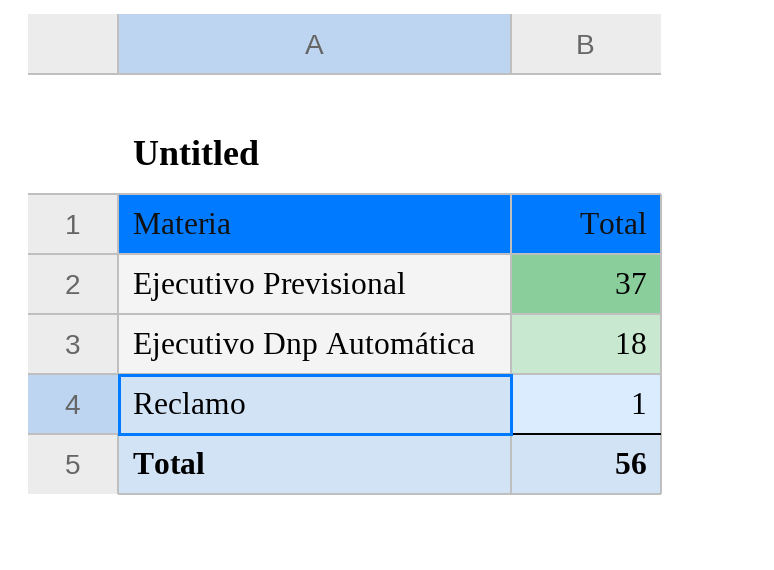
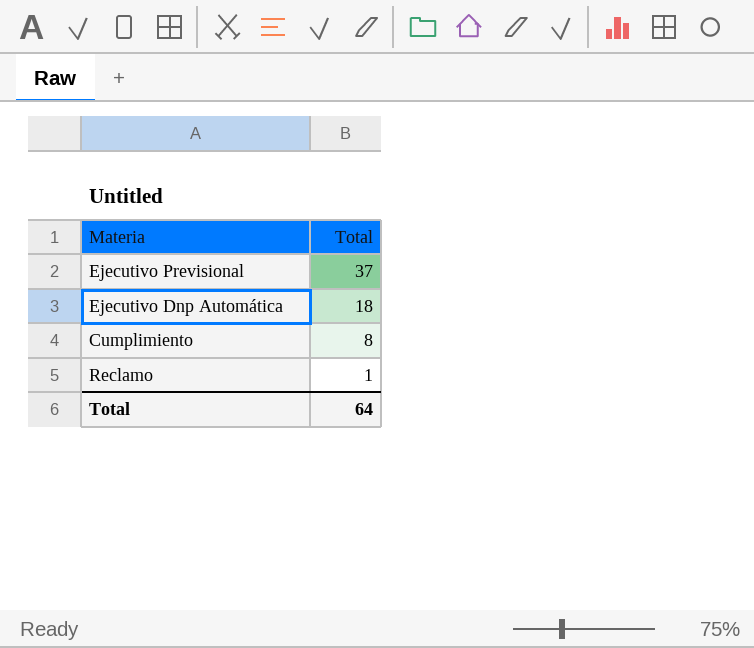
row Cumplimiento: none -> 8
Total | Total: 56 -> 64

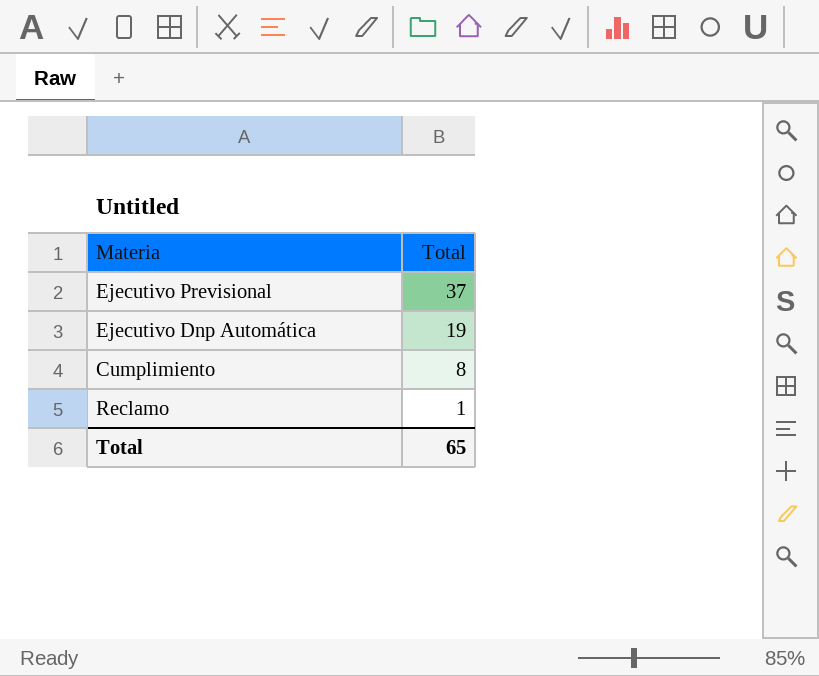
Ejecutivo Dnp Automática | Total: 18 -> 19
Total | Total: 64 -> 65

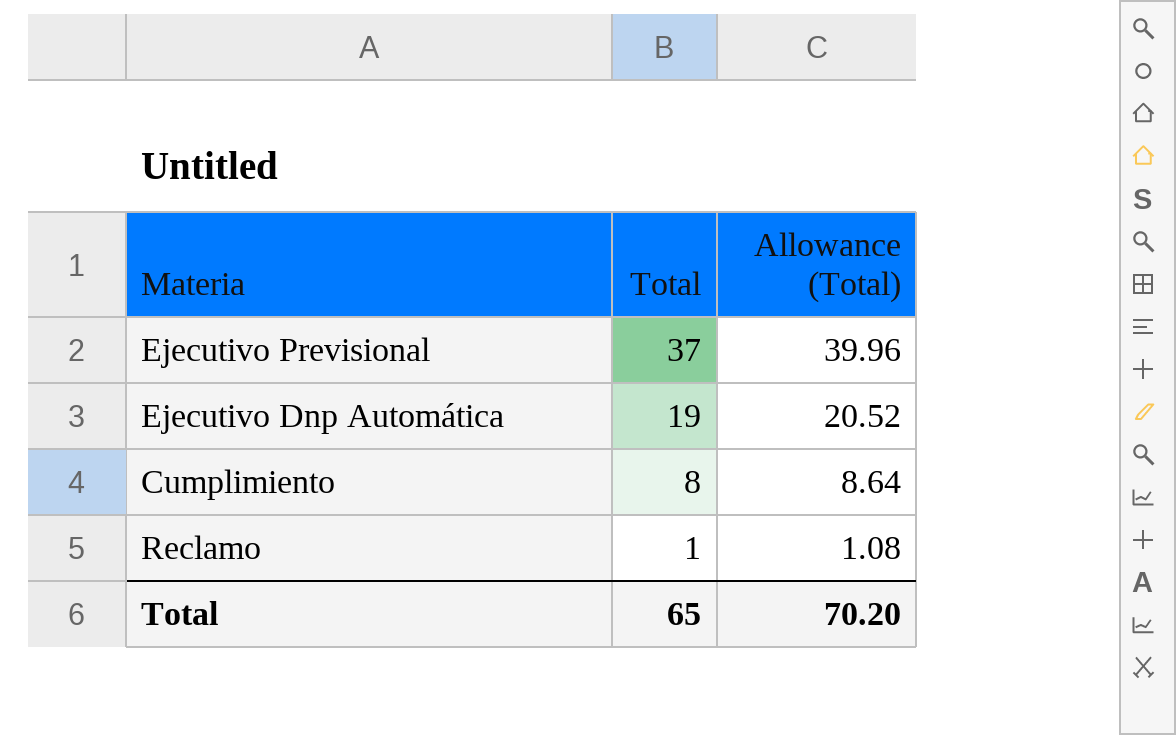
column Allowance (Total) | formula: none -> [Total] * 1.08

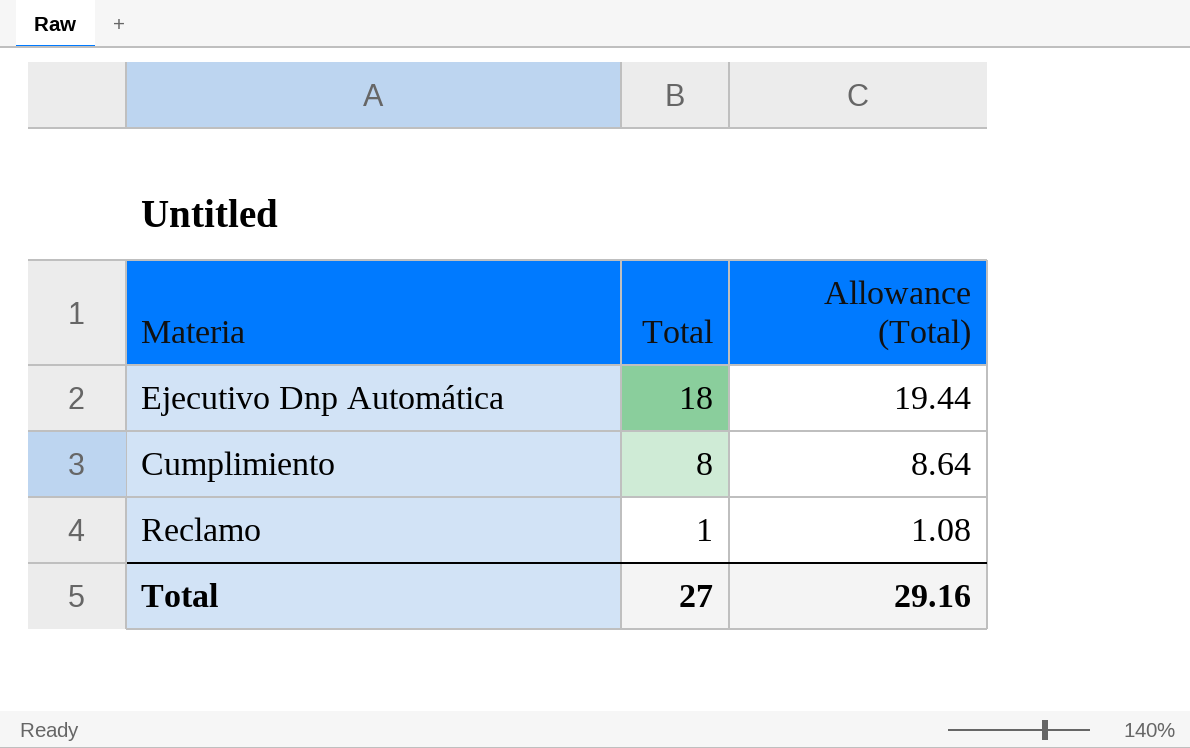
row Ejecutivo Previsional: 37 | 39.96 -> none
Ejecutivo Dnp Automática | Total: 19 -> 18
Ejecutivo Dnp Automática | Allowance (Total): 20.52 -> 19.44
Total | Total: 65 -> 27
Total | Allowance (Total): 70.20 -> 29.16

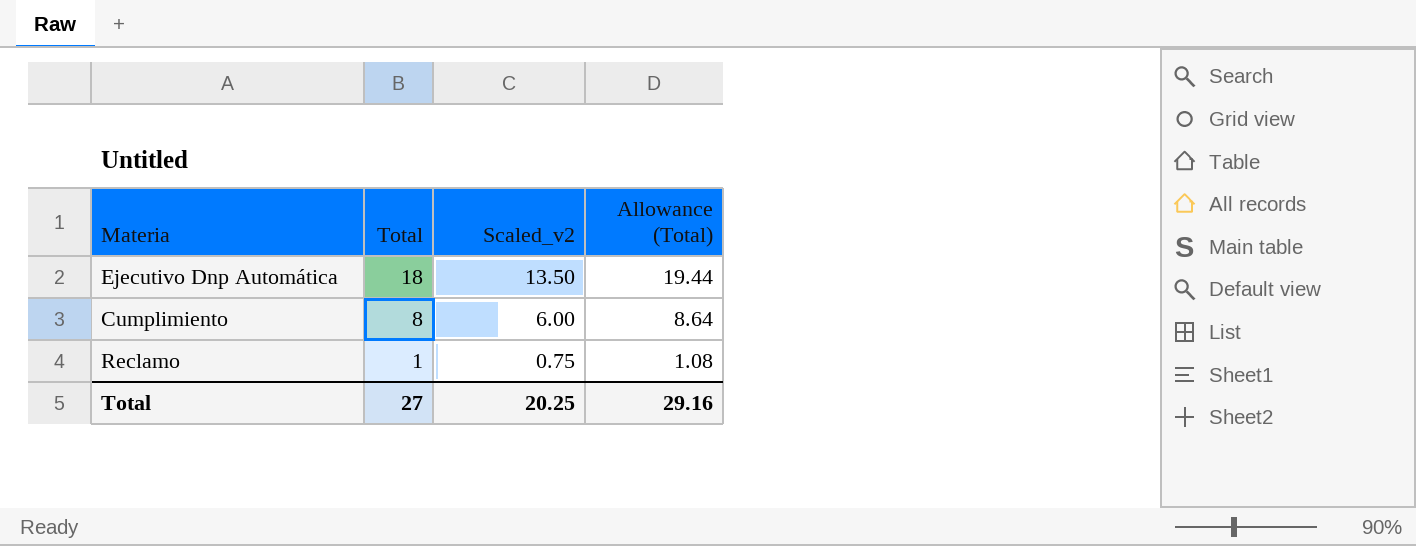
column Scaled_v2 | formula: none -> [Total] * 0.75

